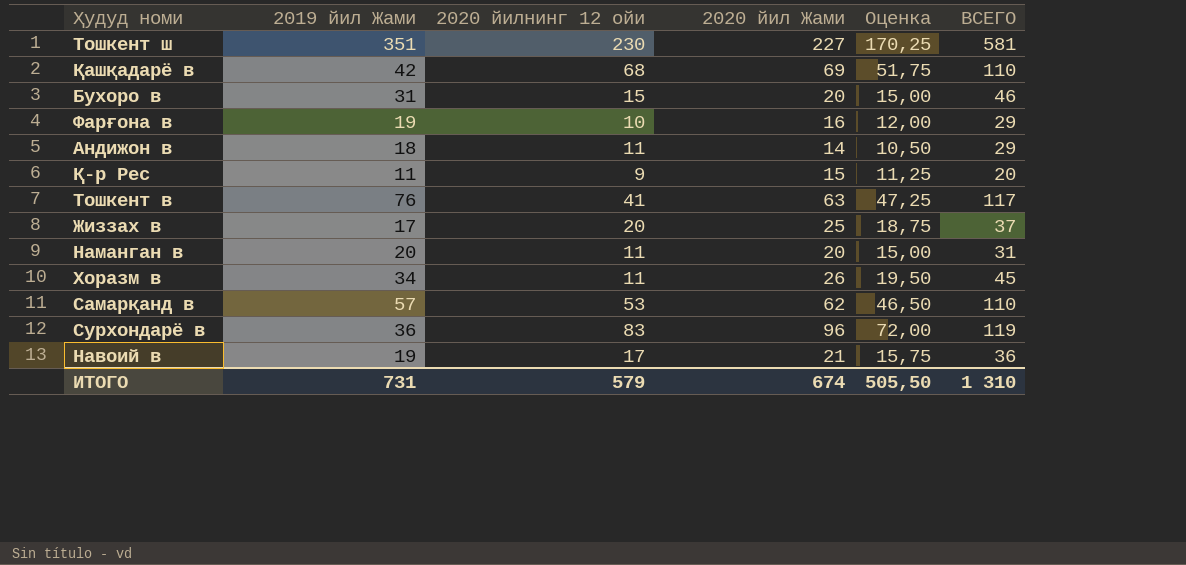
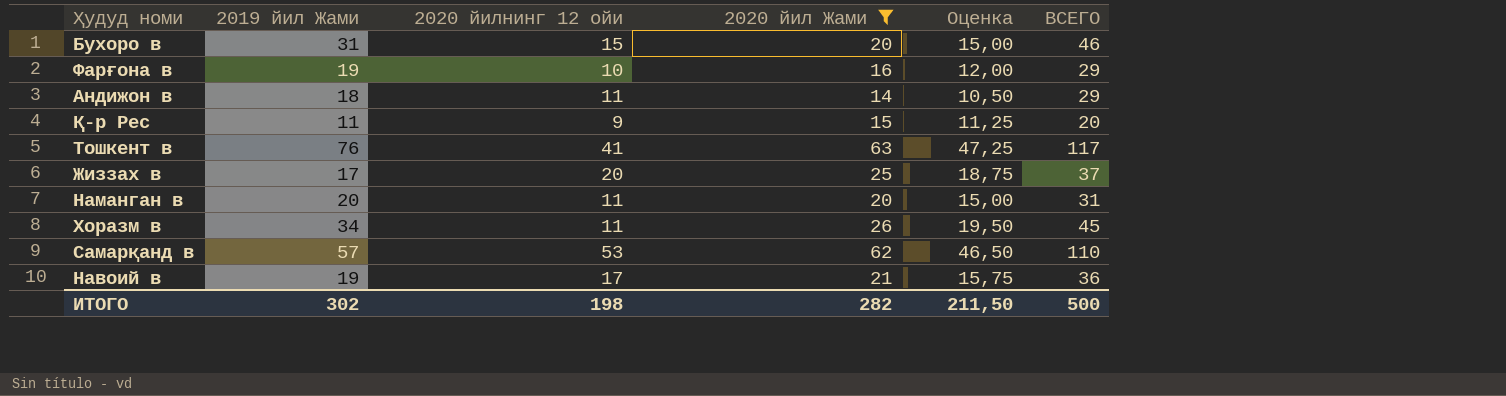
filter: none -> 2020 йил Жами <= 63
ИТОГО | 2019 йил Жами: 731 -> 302
ИТОГО | 2020 йилнинг 12 ойи: 579 -> 198
ИТОГО | 2020 йил Жами: 674 -> 282
ИТОГО | Оценка: 505,50 -> 211,50
ИТОГО | ВСЕГО: 1 310 -> 500

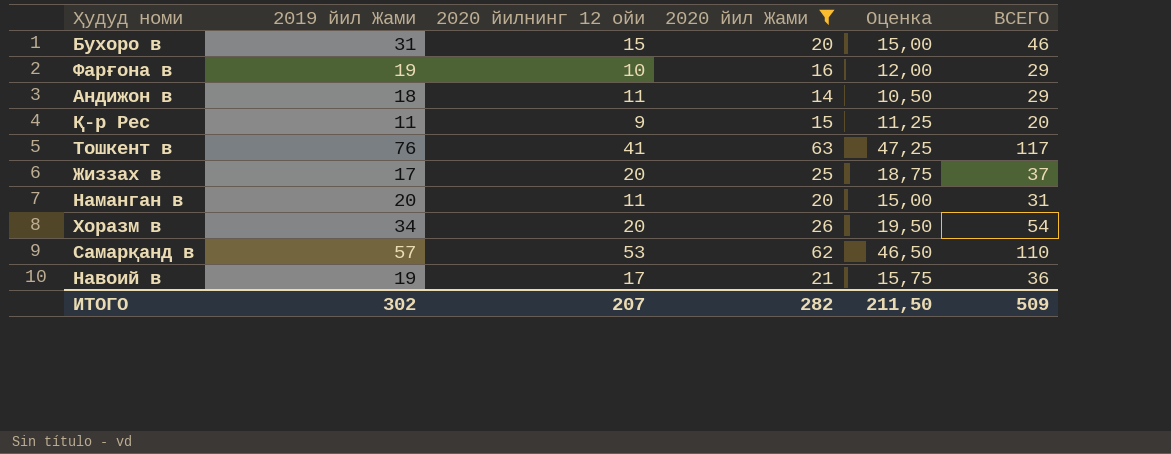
Хоразм в | 2020 йилнинг 12 ойи: 11 -> 20
Хоразм в | ВСЕГО: 45 -> 54
ИТОГО | 2020 йилнинг 12 ойи: 198 -> 207
ИТОГО | ВСЕГО: 500 -> 509

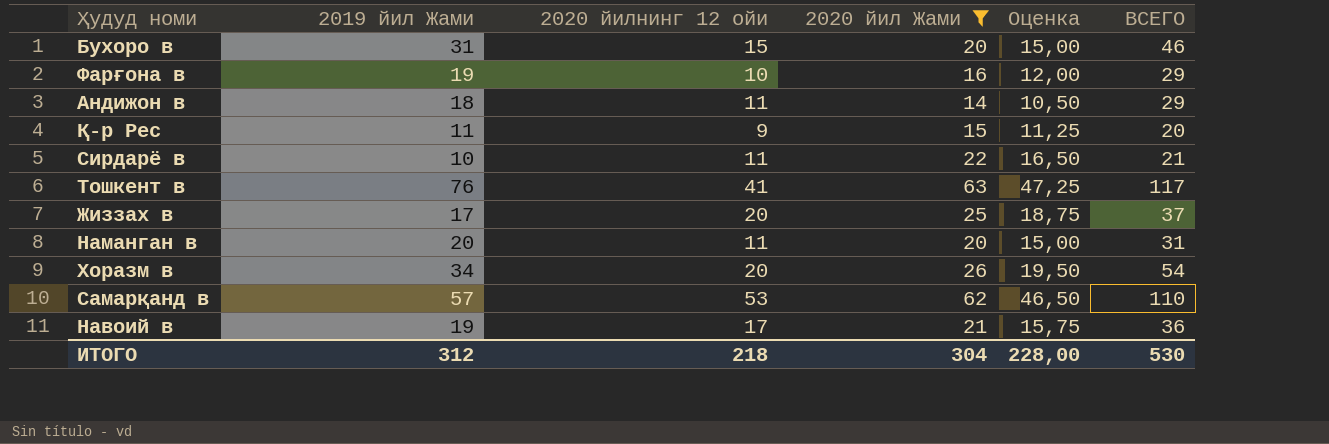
row Сирдарё в: none -> 10 | 11 | 22 | 16,50 | 21
ИТОГО | 2019 йил Жами: 302 -> 312
ИТОГО | 2020 йилнинг 12 ойи: 207 -> 218
ИТОГО | 2020 йил Жами: 282 -> 304
ИТОГО | Оценка: 211,50 -> 228,00
ИТОГО | ВСЕГО: 509 -> 530

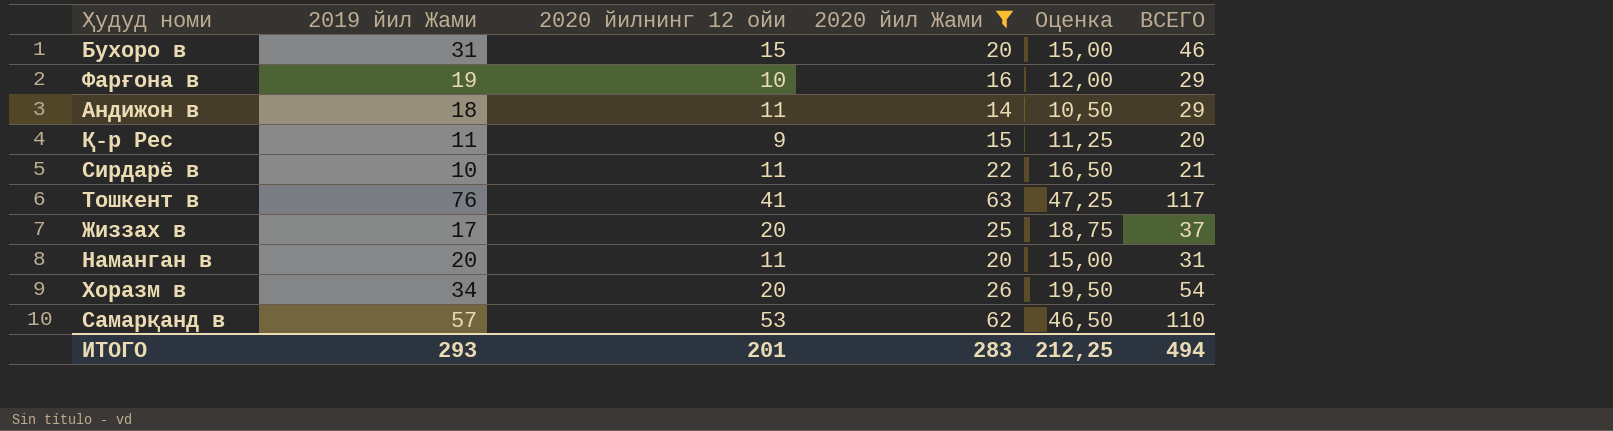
row Навоий в: 19 | 17 | 21 | 15,75 | 36 -> none
ИТОГО | 2019 йил Жами: 312 -> 293
ИТОГО | 2020 йилнинг 12 ойи: 218 -> 201
ИТОГО | 2020 йил Жами: 304 -> 283
ИТОГО | Оценка: 228,00 -> 212,25
ИТОГО | ВСЕГО: 530 -> 494

